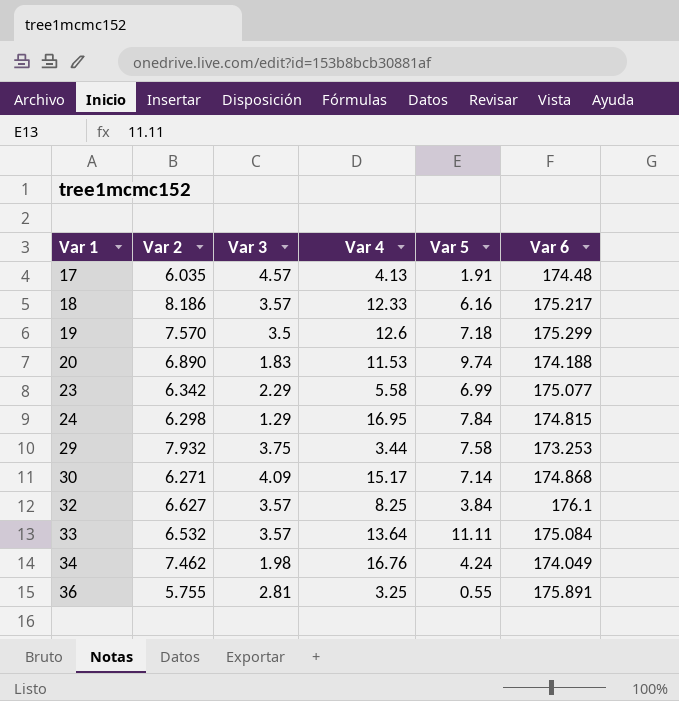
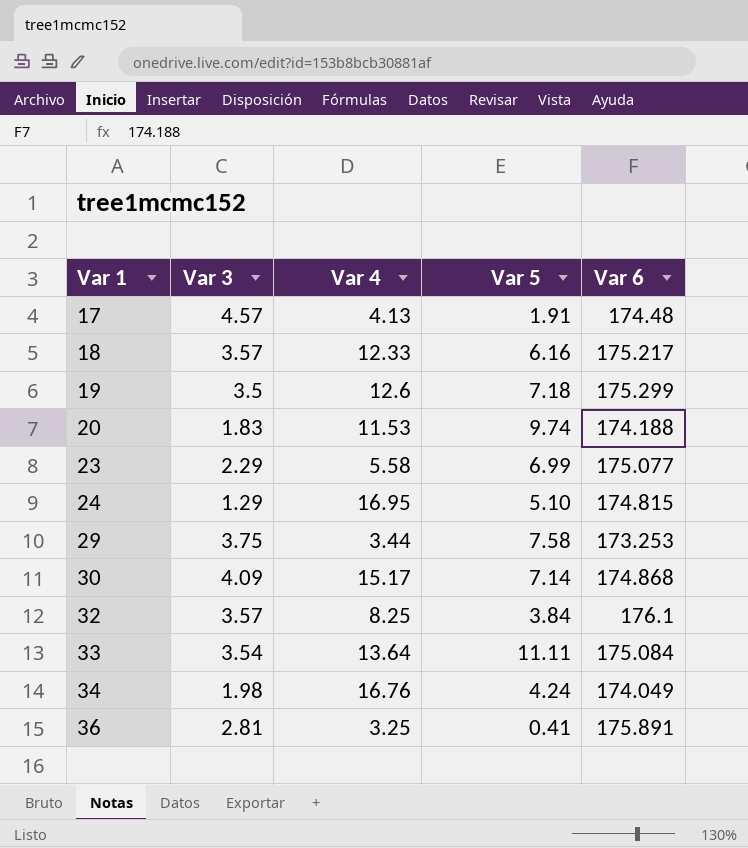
column Var 2 | position: 2 -> none
24 | Var 5: 7.84 -> 5.10
33 | Var 3: 3.57 -> 3.54
36 | Var 5: 0.55 -> 0.41

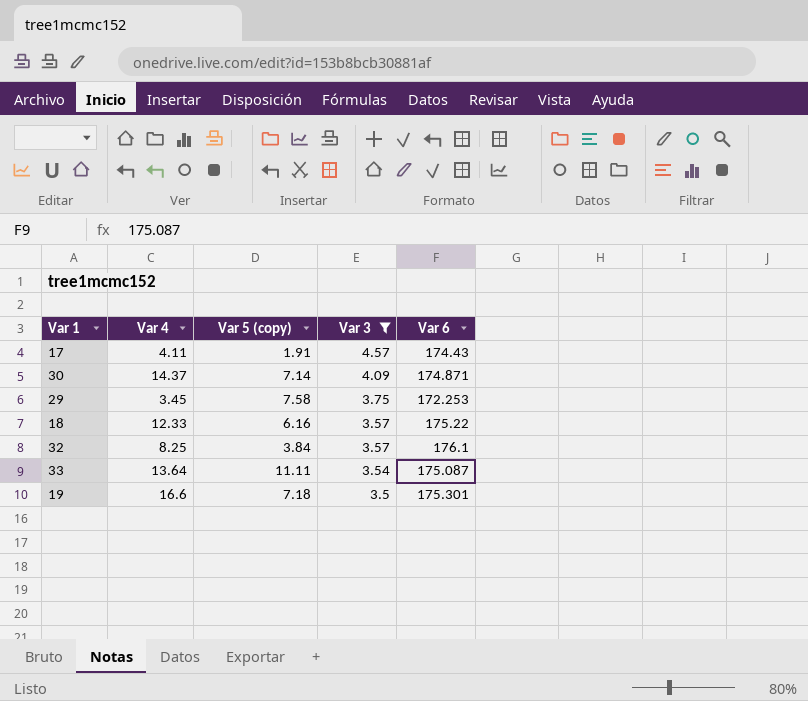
filter: none -> Var 3 >= 3.5
row order: Var 1 ascending -> Var 3 descending
column name: Var 5 -> Var 5 (copy)
column Var 3 | position: 2 -> 4
17 | Var 4: 4.13 -> 4.11
17 | Var 6: 174.48 -> 174.43
30 | Var 4: 15.17 -> 14.37
30 | Var 6: 174.868 -> 174.871
29 | Var 4: 3.44 -> 3.45
29 | Var 6: 173.253 -> 172.253
18 | Var 6: 175.217 -> 175.22
33 | Var 6: 175.084 -> 175.087
19 | Var 4: 12.6 -> 16.6
19 | Var 6: 175.299 -> 175.301

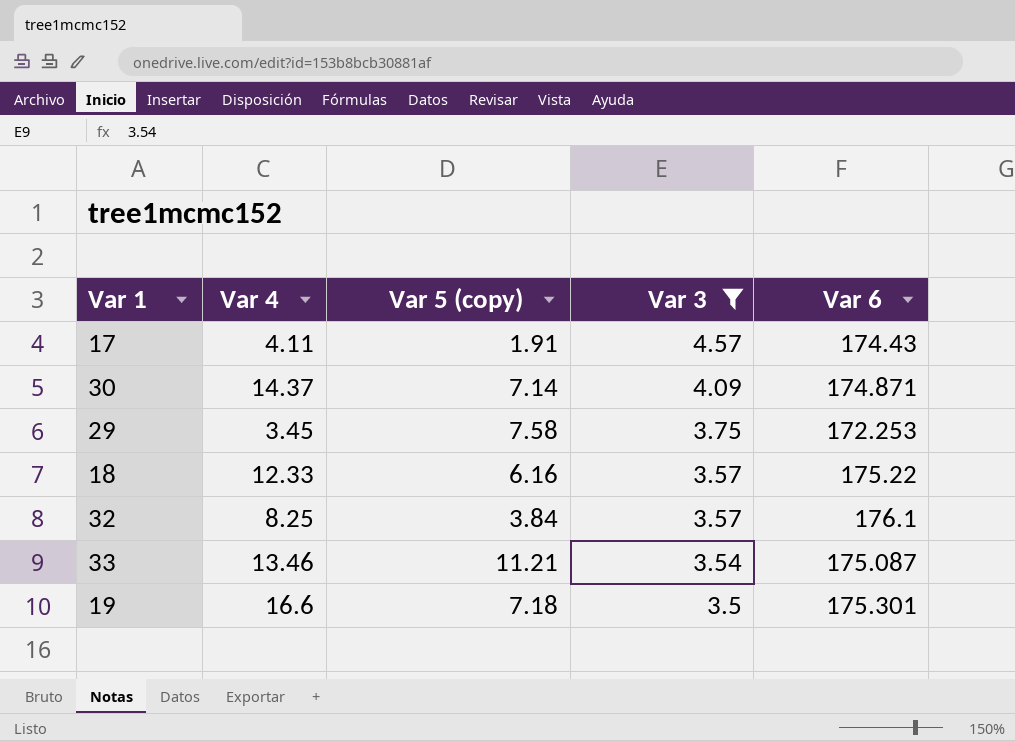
33 | Var 4: 13.64 -> 13.46
33 | Var 5 (copy): 11.11 -> 11.21

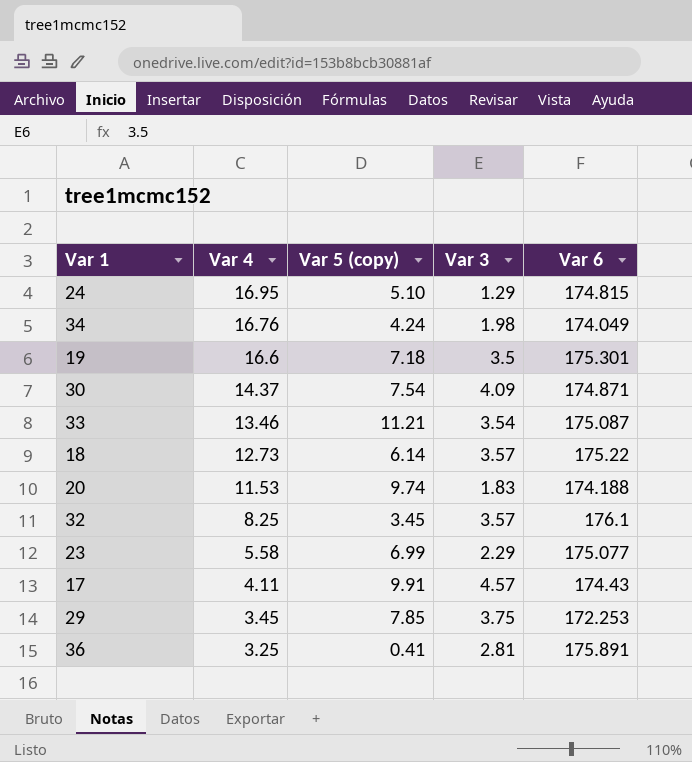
filter: Var 3 >= 3.5 -> none
row order: Var 3 descending -> Var 4 descending
30 | Var 5 (copy): 7.14 -> 7.54
18 | Var 4: 12.33 -> 12.73
18 | Var 5 (copy): 6.16 -> 6.14
32 | Var 5 (copy): 3.84 -> 3.45
17 | Var 5 (copy): 1.91 -> 9.91
29 | Var 5 (copy): 7.58 -> 7.85

